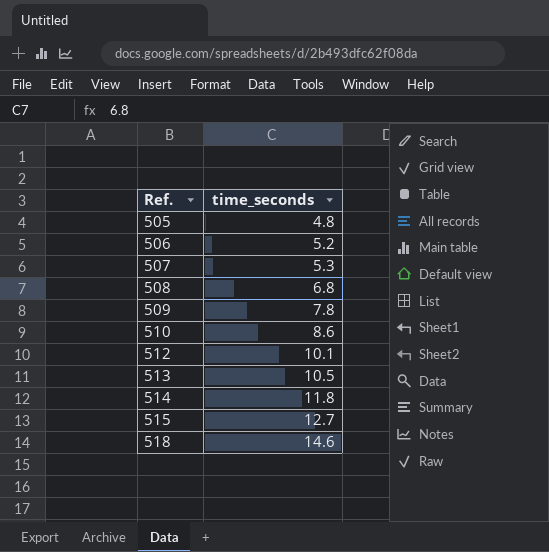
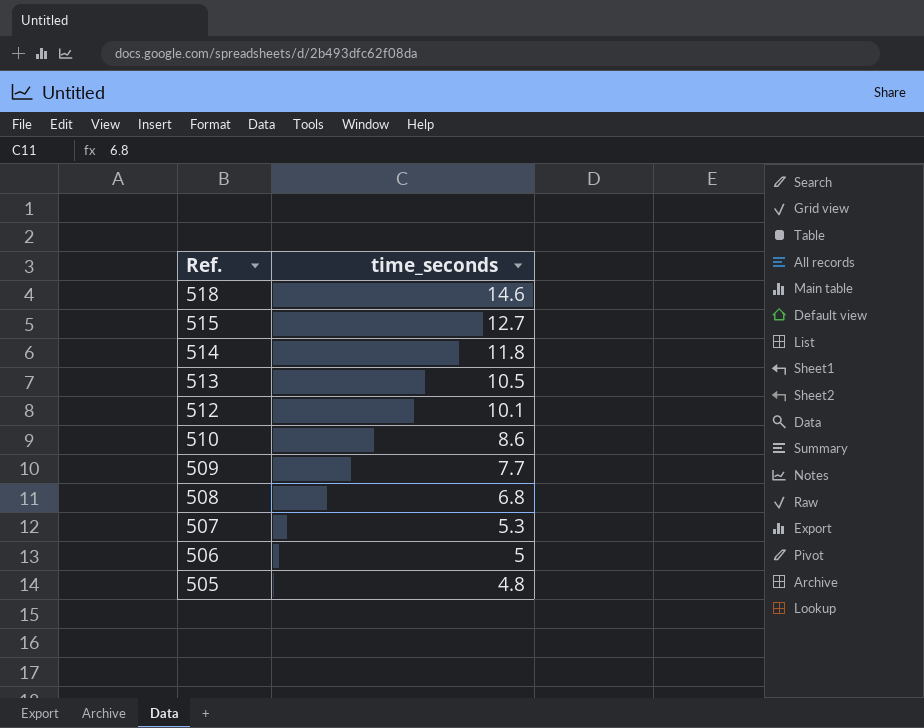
row order: Ref. ascending -> Ref. descending
509 | time_seconds: 7.8 -> 7.7
506 | time_seconds: 5.2 -> 5

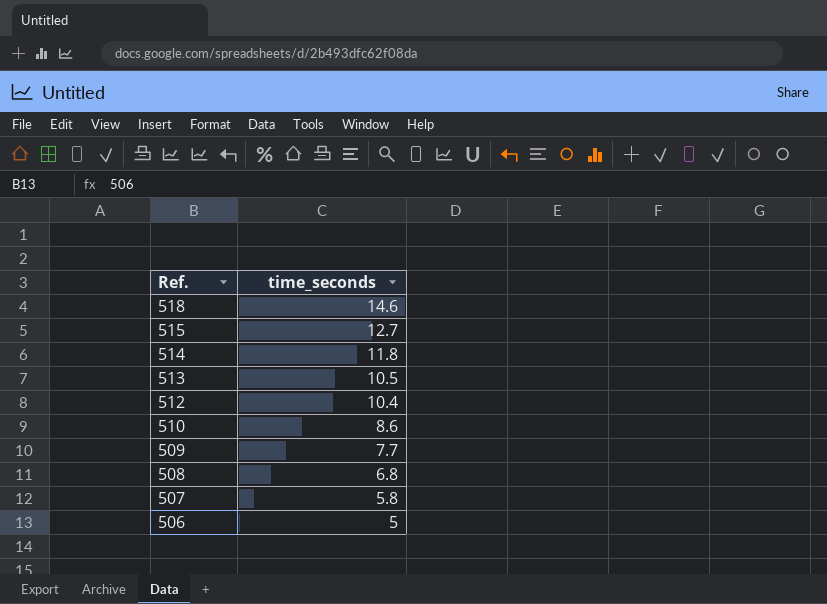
row 505: 4.8 -> none
512 | time_seconds: 10.1 -> 10.4
507 | time_seconds: 5.3 -> 5.8

